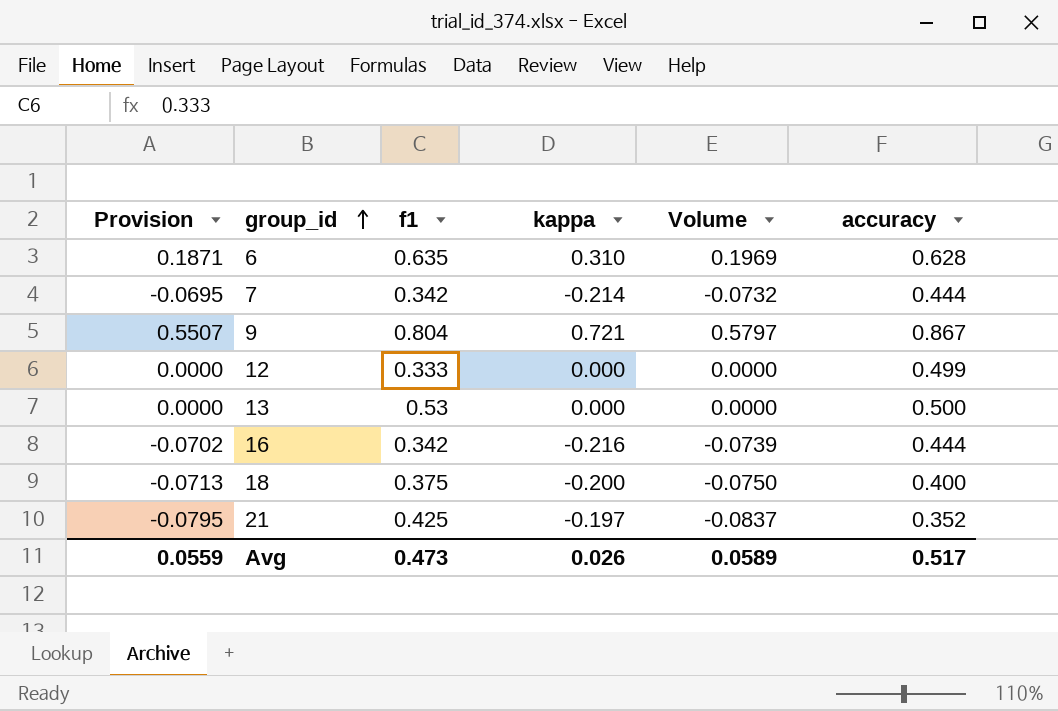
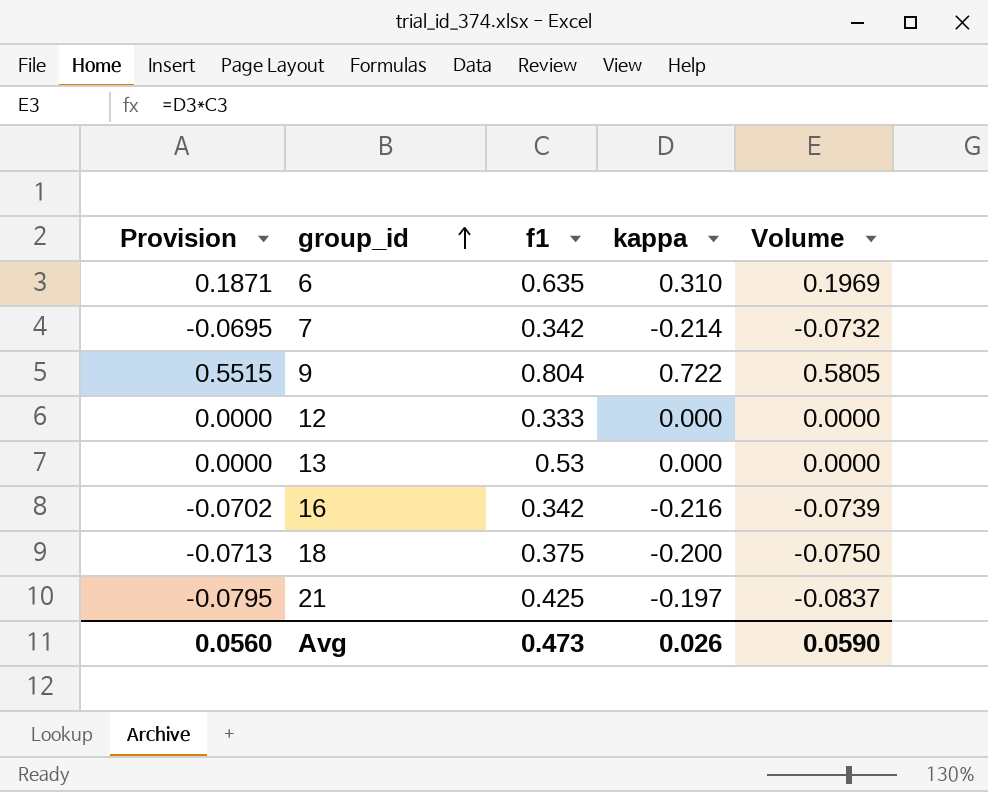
column accuracy | position: 6 -> none
9 | Provision: 0.5507 -> 0.5515
9 | kappa: 0.721 -> 0.722
9 | Volume: 0.5797 -> 0.5805
Avg | Provision: 0.0559 -> 0.0560
Avg | Volume: 0.0589 -> 0.0590

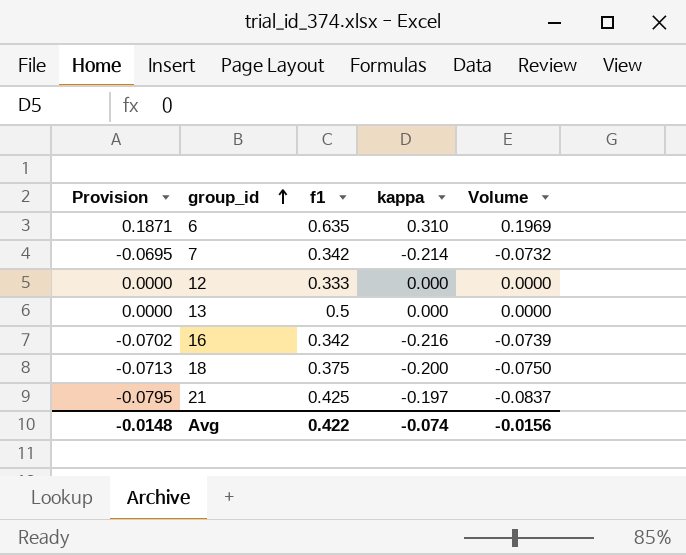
row 9: 0.5515 | 0.804 | 0.722 | 0.5805 -> none
13 | f1: 0.53 -> 0.5
Avg | Provision: 0.0560 -> -0.0148
Avg | f1: 0.473 -> 0.422
Avg | kappa: 0.026 -> -0.074
Avg | Volume: 0.0590 -> -0.0156

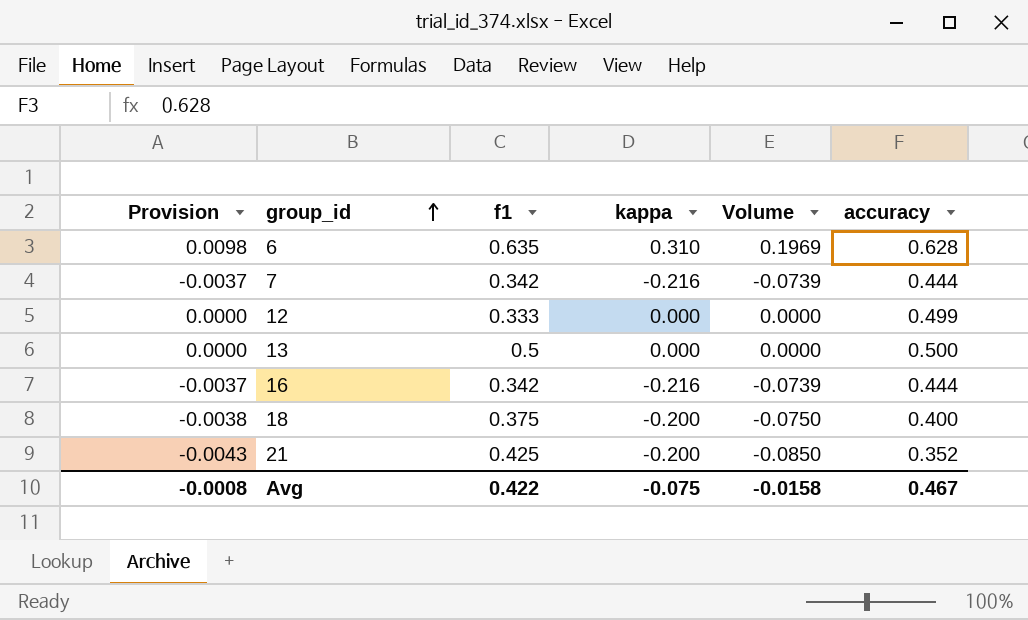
column Provision | formula: [Volume] * 0.95 -> [Volume] * 0.05
column accuracy | position: none -> 6
7 | kappa: -0.214 -> -0.216
7 | Volume: -0.0732 -> -0.0739
21 | kappa: -0.197 -> -0.200
21 | Volume: -0.0837 -> -0.0850
Avg | Provision: -0.0148 -> -0.0008
Avg | kappa: -0.074 -> -0.075
Avg | Volume: -0.0156 -> -0.0158

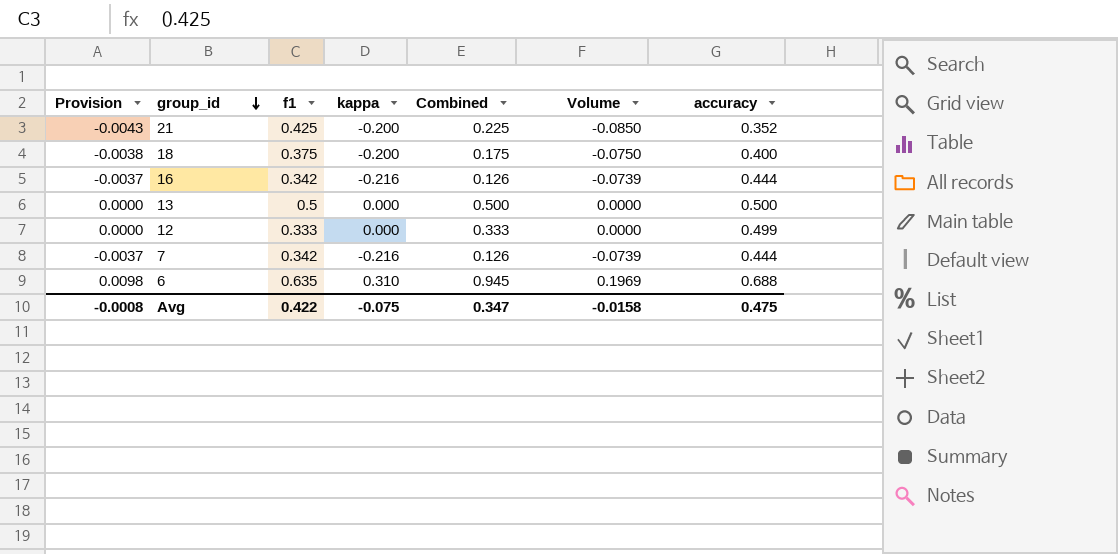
row order: group_id ascending -> group_id descending
column Combined | formula: none -> [f1] + [kappa]
6 | accuracy: 0.628 -> 0.688
Avg | accuracy: 0.467 -> 0.475

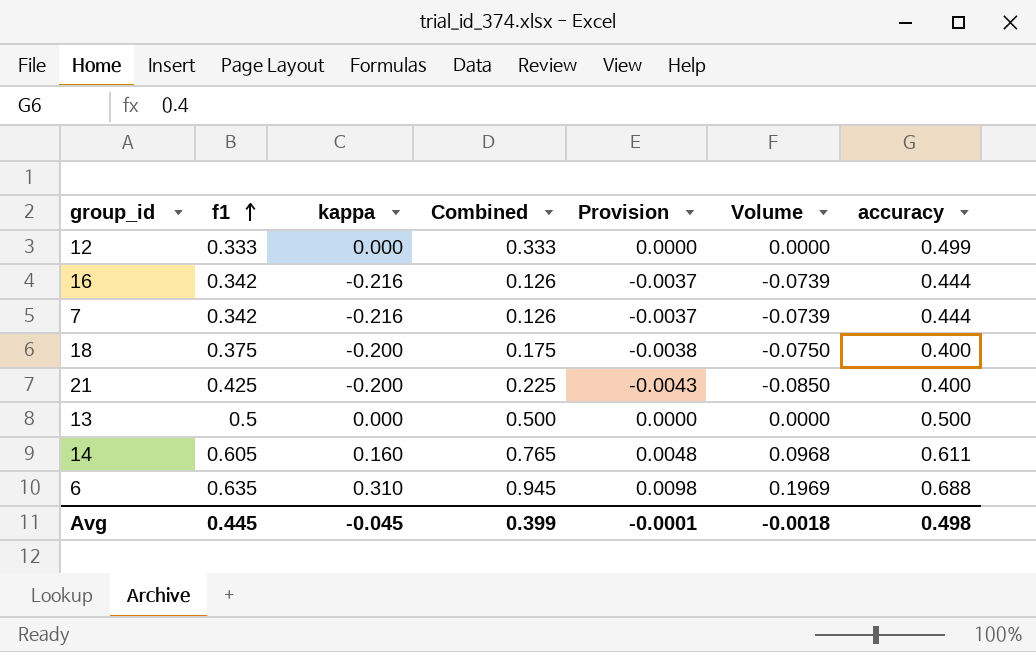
row order: group_id descending -> f1 ascending
column Provision | position: 1 -> 5
21 | accuracy: 0.352 -> 0.400
row 14: none -> 0.605 | 0.160 | 0.765 | 0.0048 | 0.0968 | 0.611
Avg | f1: 0.422 -> 0.445
Avg | kappa: -0.075 -> -0.045
Avg | Combined: 0.347 -> 0.399
Avg | Provision: -0.0008 -> -0.0001
Avg | Volume: -0.0158 -> -0.0018
Avg | accuracy: 0.475 -> 0.498

